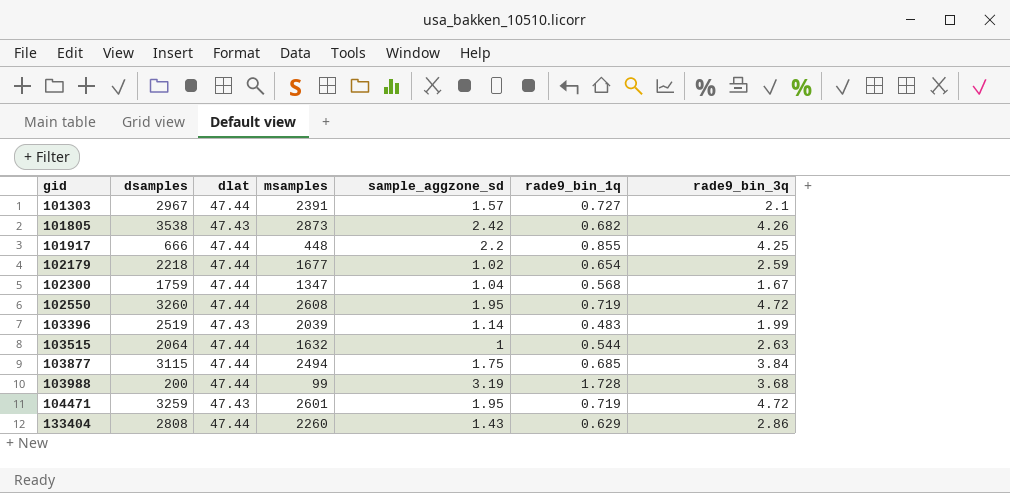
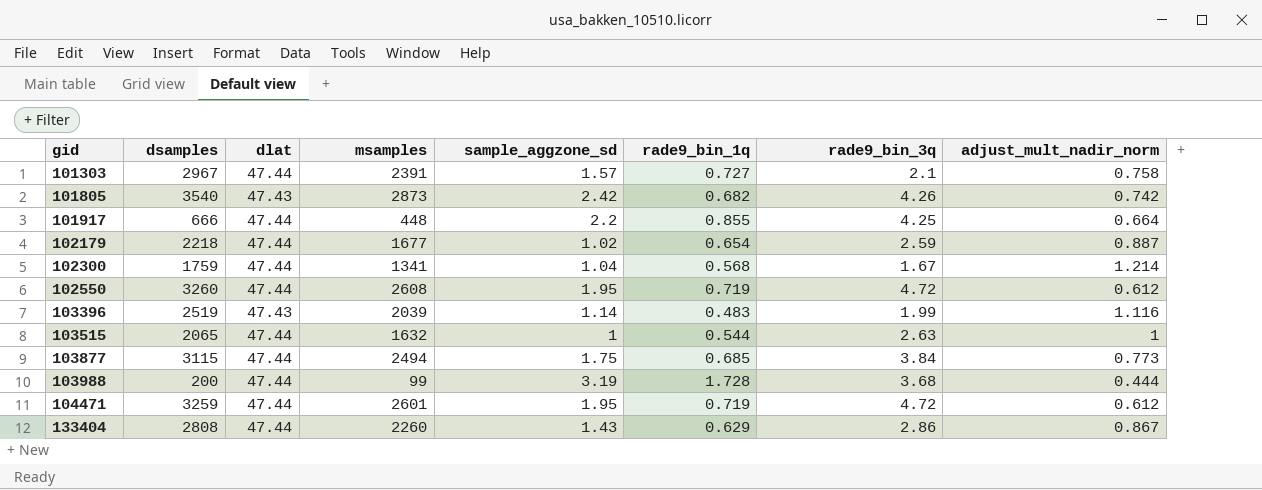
column adjust_mult_nadir_norm | position: none -> 8
101805 | dsamples: 3538 -> 3540
102300 | msamples: 1347 -> 1341
103515 | dsamples: 2064 -> 2065
104471 | dlat: 47.43 -> 47.44

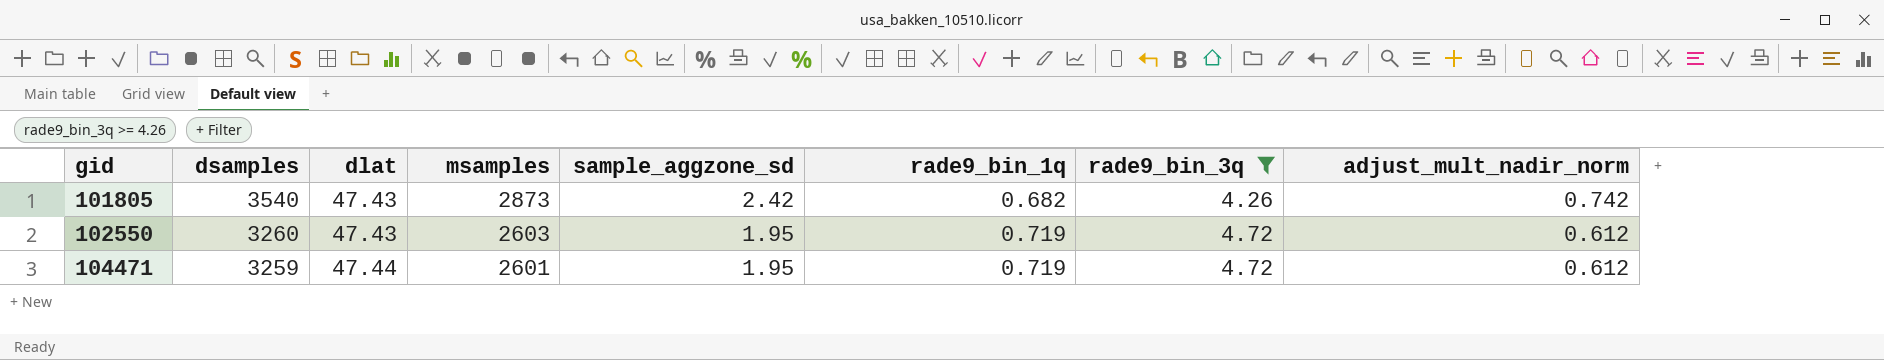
filter: none -> rade9_bin_3q >= 4.26
102550 | dlat: 47.44 -> 47.43
102550 | msamples: 2608 -> 2603

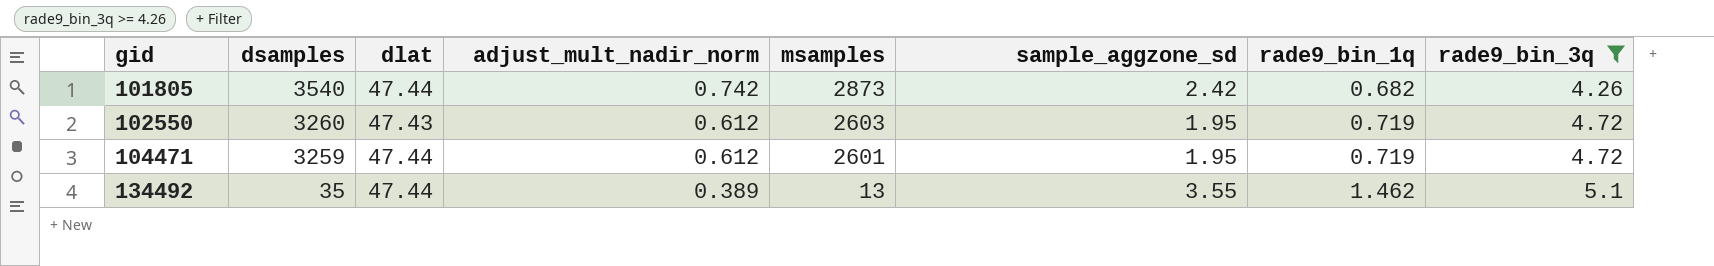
column adjust_mult_nadir_norm | position: 8 -> 4
101805 | dlat: 47.43 -> 47.44
row 134492: none -> 35 | 47.44 | 0.389 | 13 | 3.55 | 1.462 | 5.1

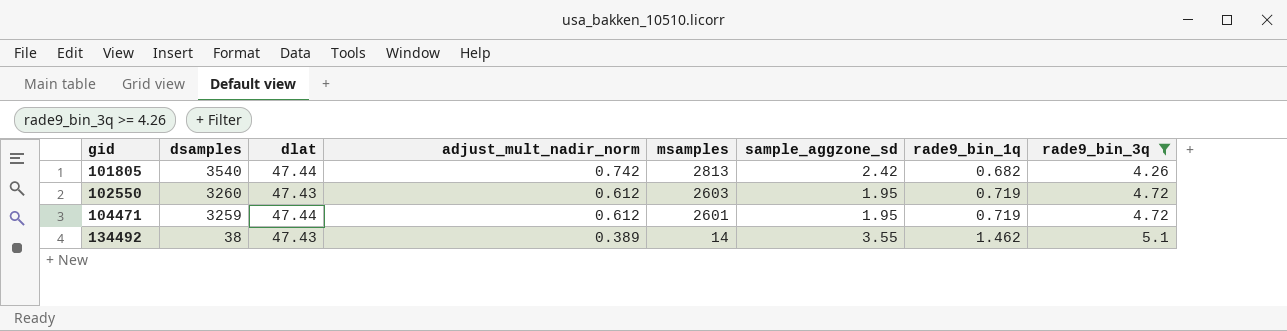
101805 | msamples: 2873 -> 2813
134492 | dsamples: 35 -> 38
134492 | dlat: 47.44 -> 47.43
134492 | msamples: 13 -> 14

